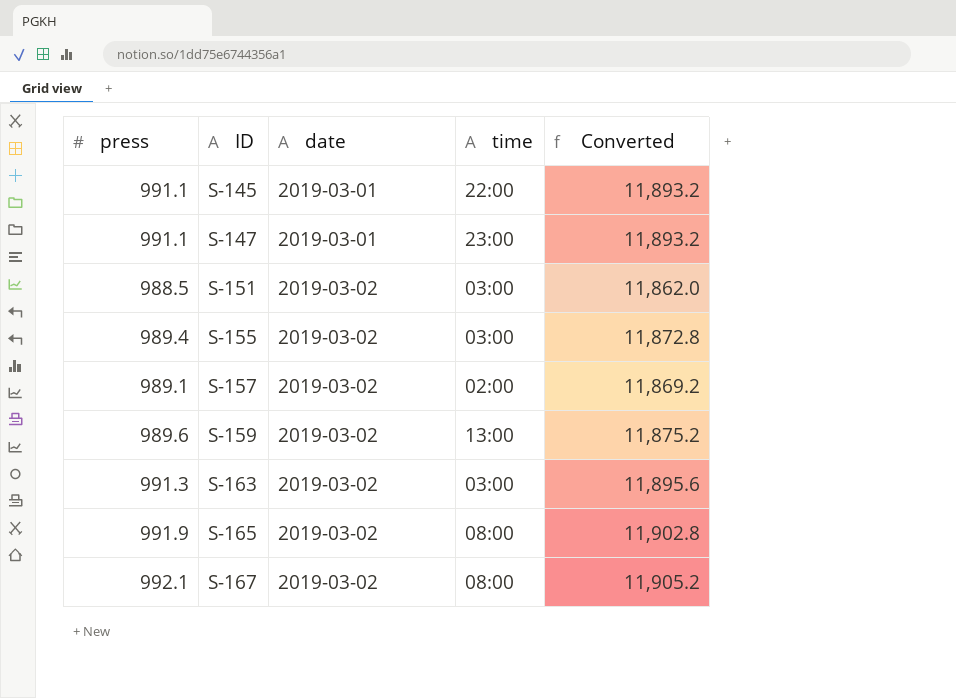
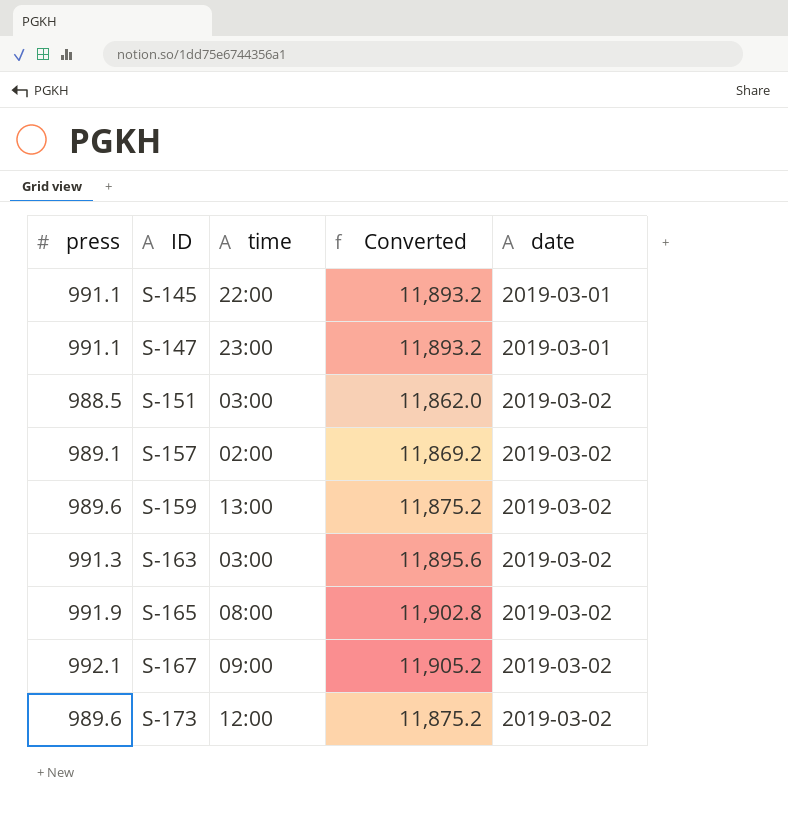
column date | position: 3 -> 5
row S-155: 989.4 | 2019-03-02 | 03:00 | 11,872.8 -> none
S-167 | time: 08:00 -> 09:00
row S-173: none -> 989.6 | 12:00 | 11,875.2 | 2019-03-02

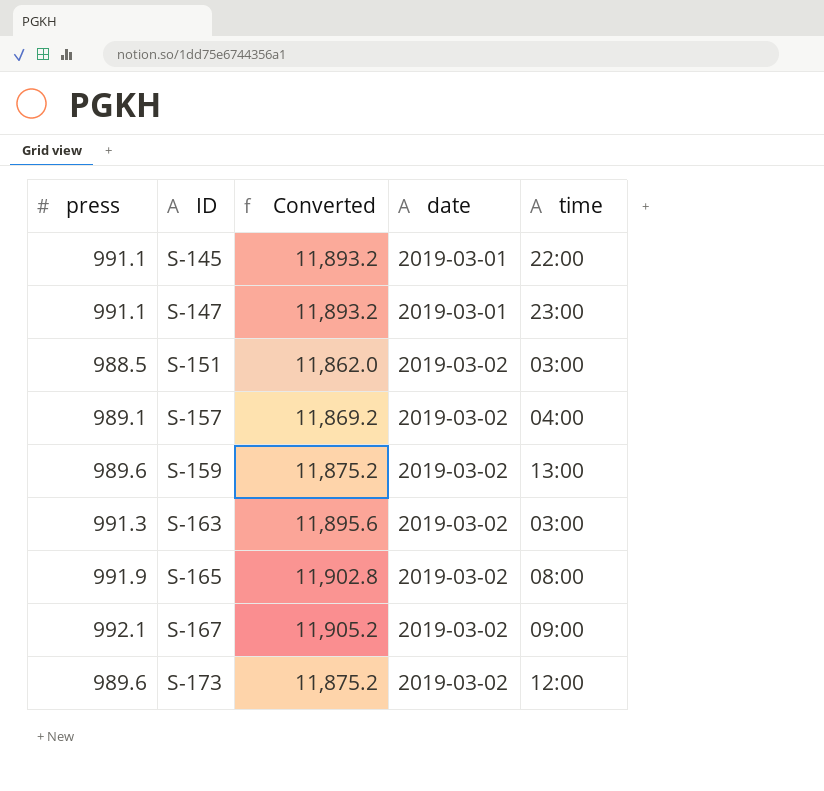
column time | position: 3 -> 5
S-157 | time: 02:00 -> 04:00

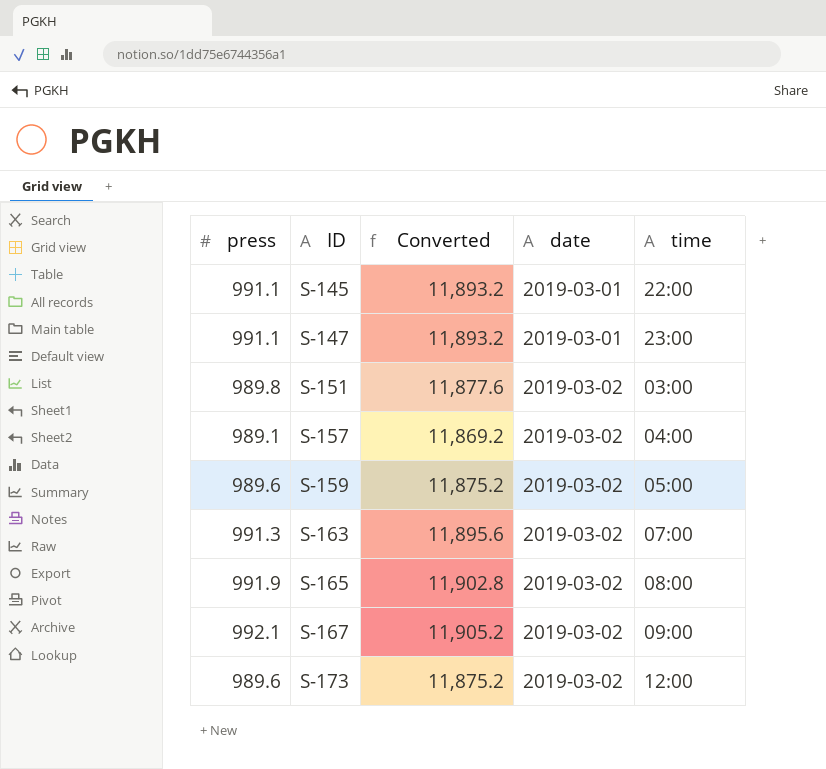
S-151 | press: 988.5 -> 989.8
S-151 | Converted: 11,862.0 -> 11,877.6
S-159 | time: 13:00 -> 05:00
S-163 | time: 03:00 -> 07:00

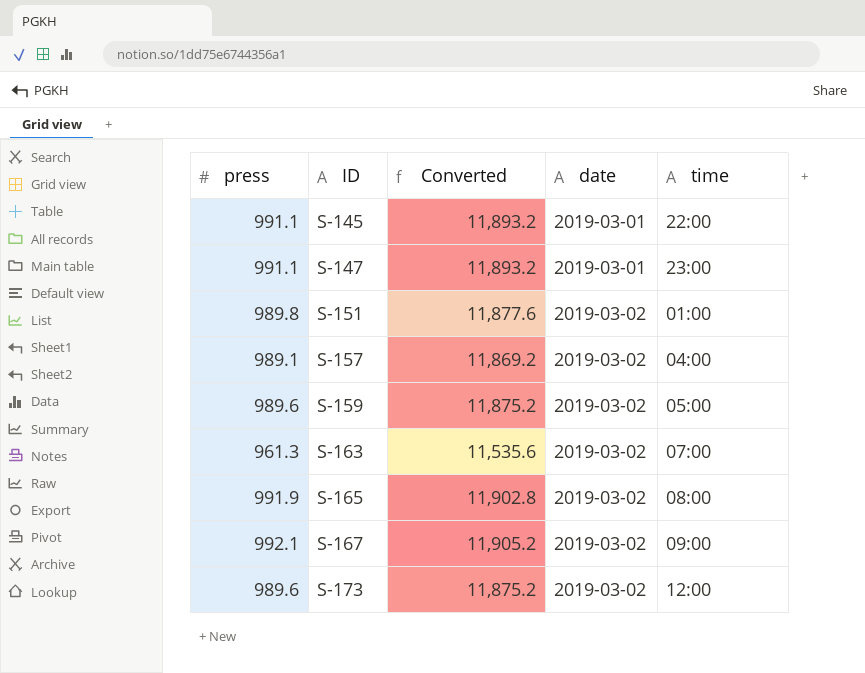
S-151 | time: 03:00 -> 01:00
S-163 | press: 991.3 -> 961.3
S-163 | Converted: 11,895.6 -> 11,535.6

